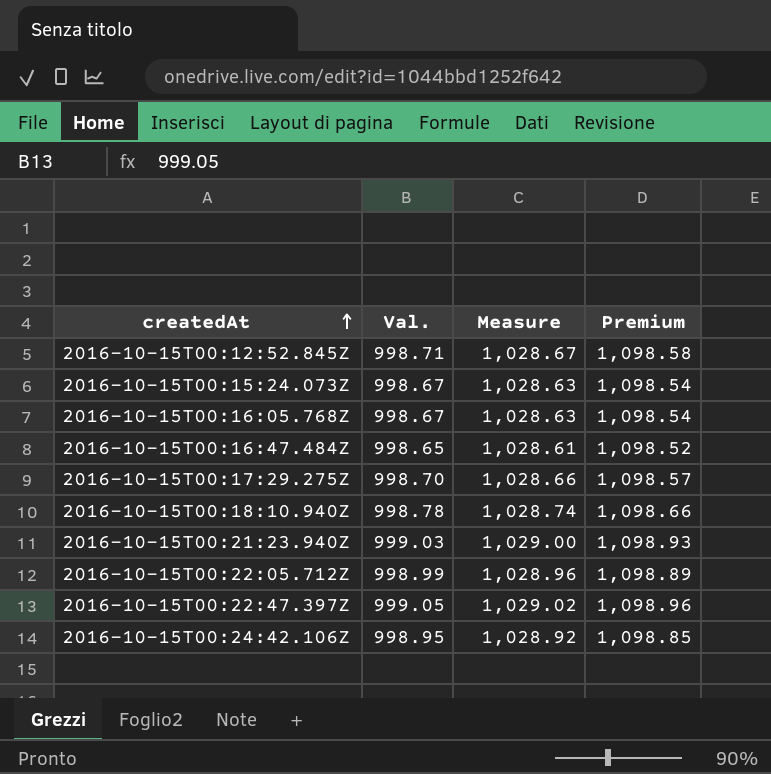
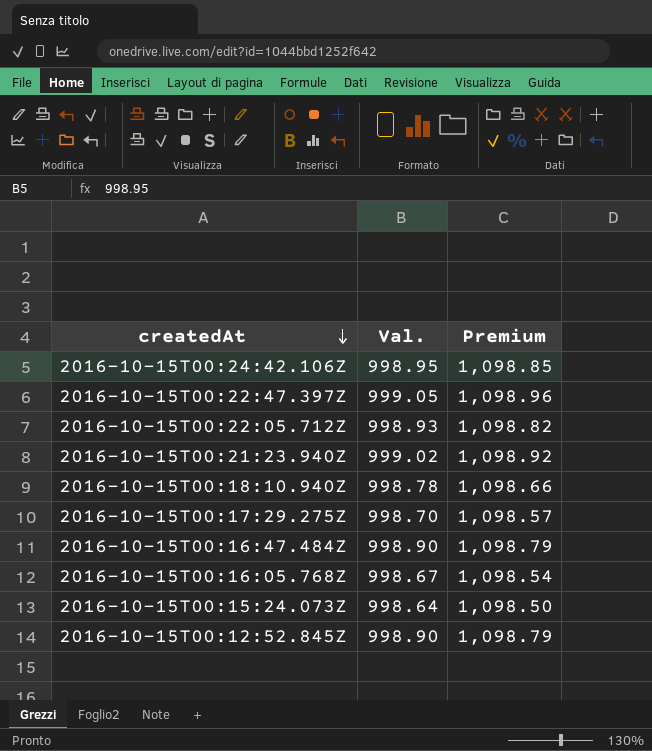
row order: createdAt ascending -> createdAt descending
column Measure | formula: [Val.] * 1.03 -> none
2016-10-15T00:22:05.712Z | Val.: 998.99 -> 998.93
2016-10-15T00:22:05.712Z | Premium: 1,098.89 -> 1,098.82
2016-10-15T00:21:23.940Z | Val.: 999.03 -> 999.02
2016-10-15T00:21:23.940Z | Premium: 1,098.93 -> 1,098.92
2016-10-15T00:16:47.484Z | Val.: 998.65 -> 998.90
2016-10-15T00:16:47.484Z | Premium: 1,098.52 -> 1,098.79
2016-10-15T00:15:24.073Z | Val.: 998.67 -> 998.64
2016-10-15T00:15:24.073Z | Premium: 1,098.54 -> 1,098.50
2016-10-15T00:12:52.845Z | Val.: 998.71 -> 998.90
2016-10-15T00:12:52.845Z | Premium: 1,098.58 -> 1,098.79

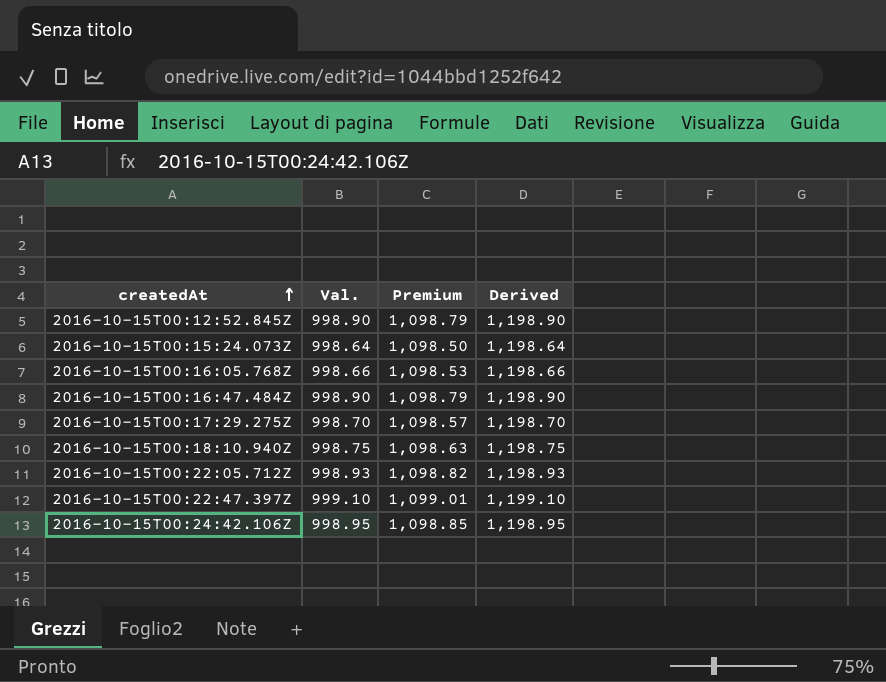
row order: createdAt descending -> createdAt ascending
column Derived | formula: none -> [Val.] + 200
row 2016-10-15T00:21:23.940Z: 999.02 | 1,098.92 -> none
2016-10-15T00:16:05.768Z | Val.: 998.67 -> 998.66
2016-10-15T00:16:05.768Z | Premium: 1,098.54 -> 1,098.53
2016-10-15T00:18:10.940Z | Val.: 998.78 -> 998.75
2016-10-15T00:18:10.940Z | Premium: 1,098.66 -> 1,098.63
2016-10-15T00:22:47.397Z | Val.: 999.05 -> 999.10
2016-10-15T00:22:47.397Z | Premium: 1,098.96 -> 1,099.01

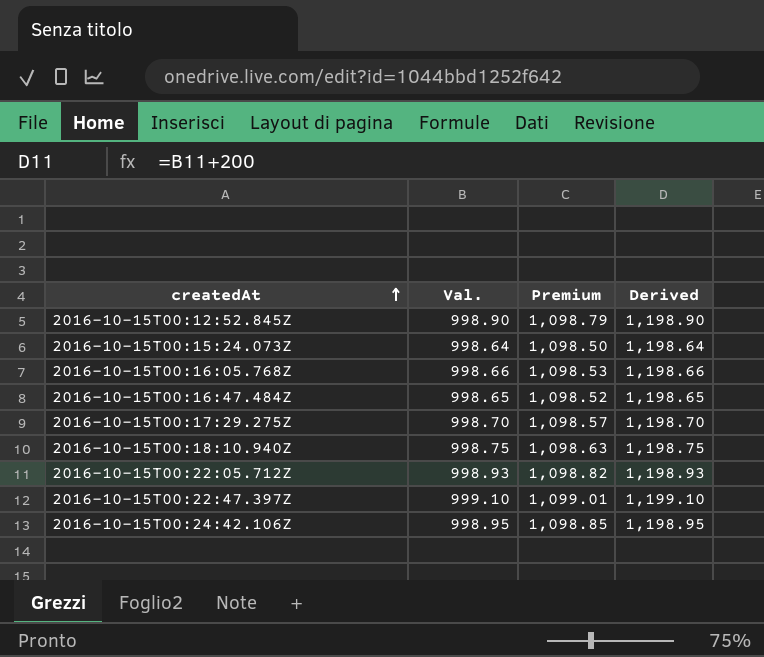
2016-10-15T00:16:47.484Z | Val.: 998.90 -> 998.65
2016-10-15T00:16:47.484Z | Premium: 1,098.79 -> 1,098.52
2016-10-15T00:16:47.484Z | Derived: 1,198.90 -> 1,198.65

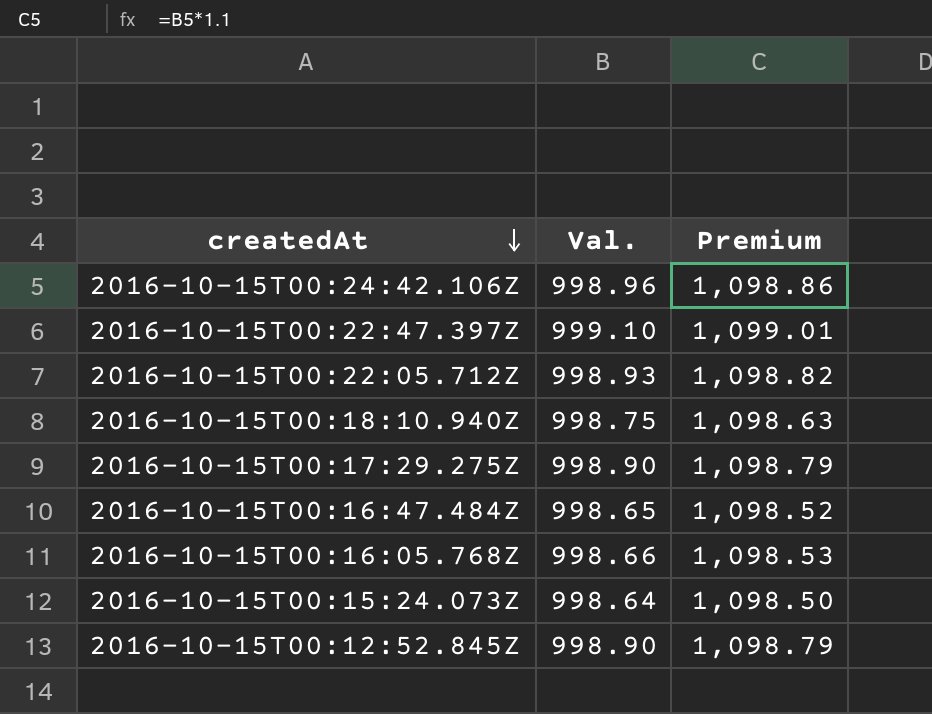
row order: createdAt ascending -> createdAt descending
column Derived | formula: [Val.] + 200 -> none
2016-10-15T00:24:42.106Z | Val.: 998.95 -> 998.96
2016-10-15T00:24:42.106Z | Premium: 1,098.85 -> 1,098.86
2016-10-15T00:17:29.275Z | Val.: 998.70 -> 998.90
2016-10-15T00:17:29.275Z | Premium: 1,098.57 -> 1,098.79

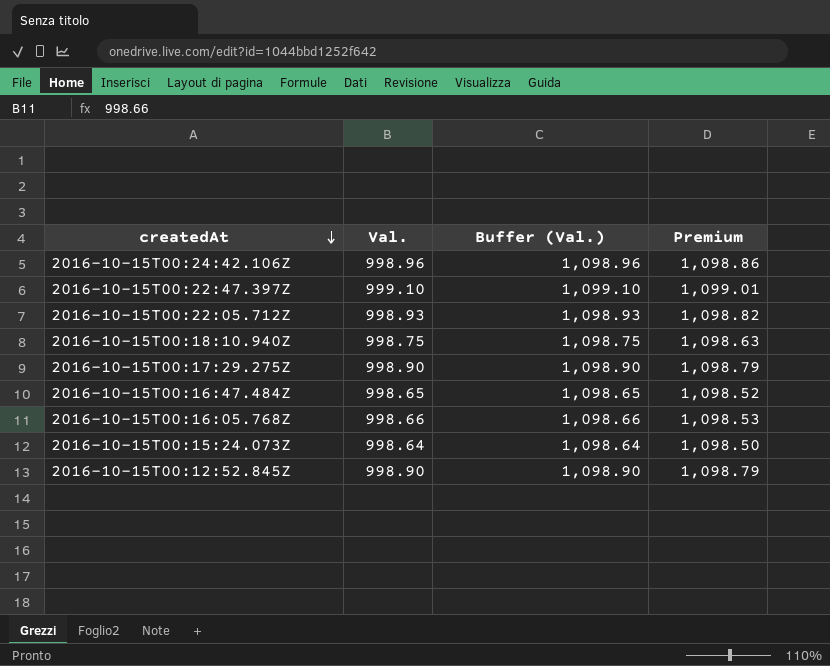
column Buffer (Val.) | formula: none -> [Val.] + 100

